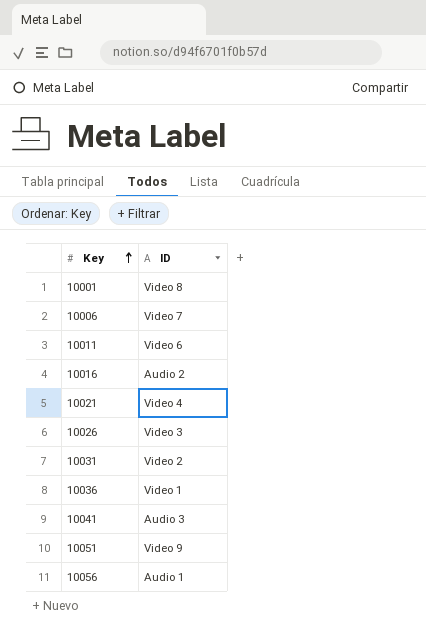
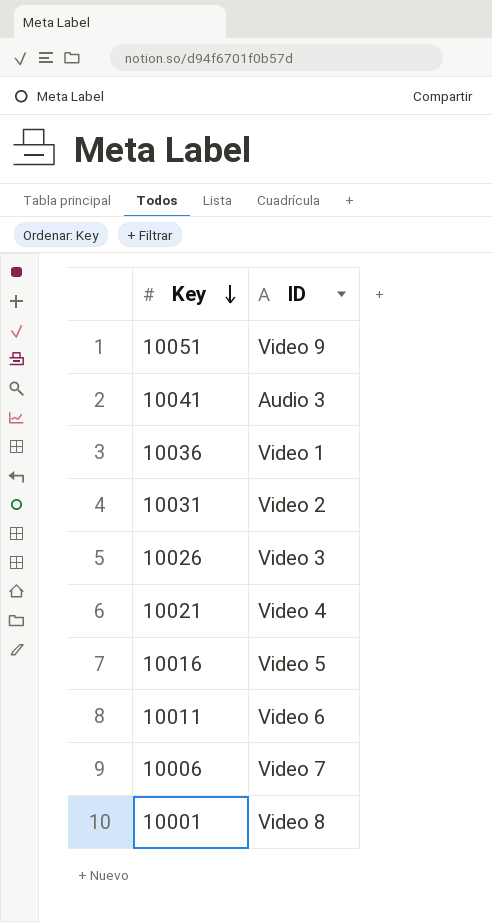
row order: Key ascending -> Key descending
row 10056: Audio 1 -> none
10016 | ID: Audio 2 -> Video 5

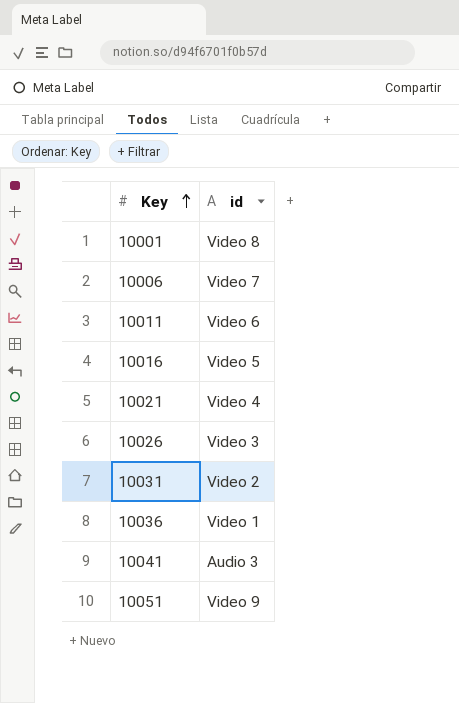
row order: Key descending -> Key ascending
column name: ID -> id

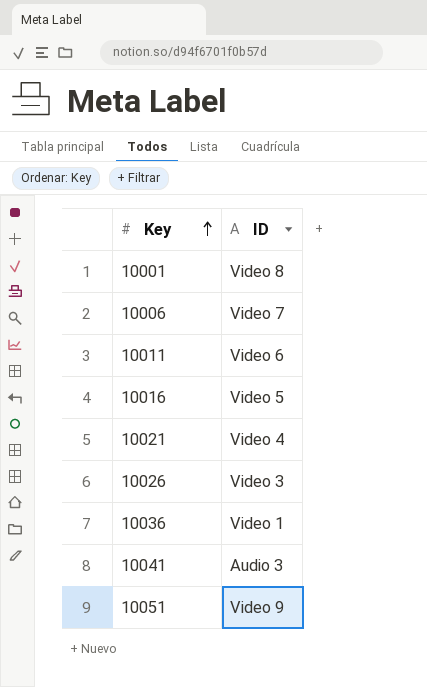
column name: id -> ID
row 10031: Video 2 -> none

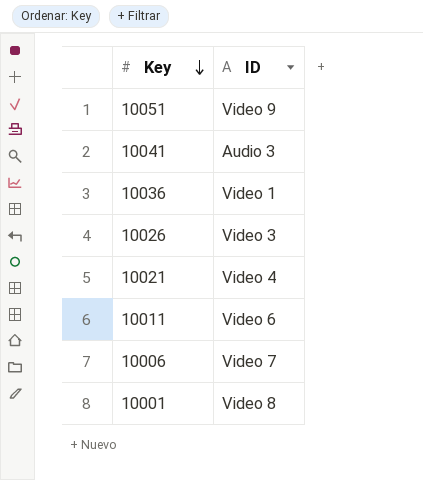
row order: Key ascending -> Key descending
row 10016: Video 5 -> none

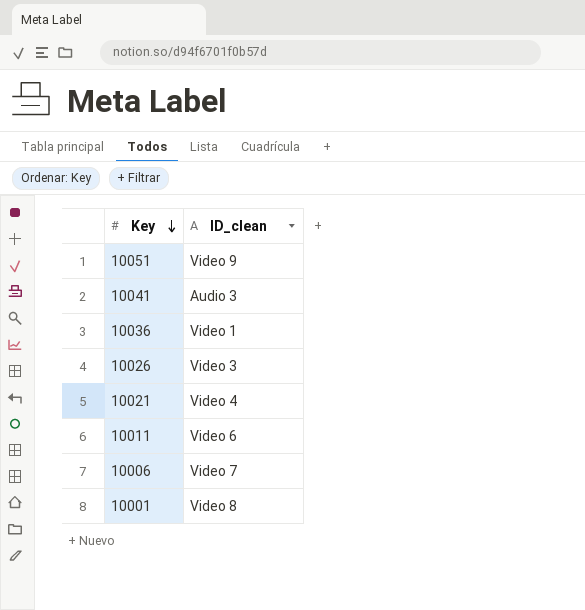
column name: ID -> ID_clean

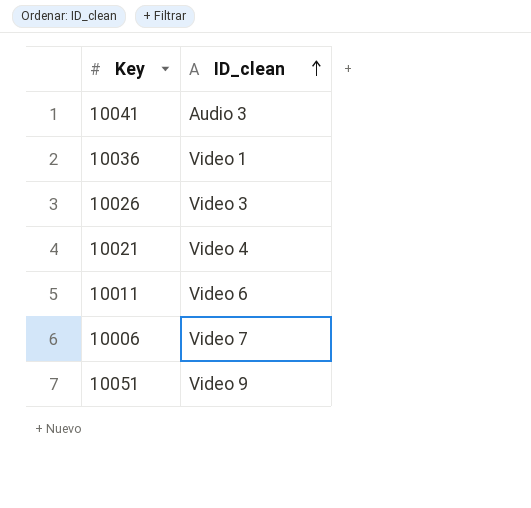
row order: Key descending -> ID_clean ascending
row 10001: Video 8 -> none

